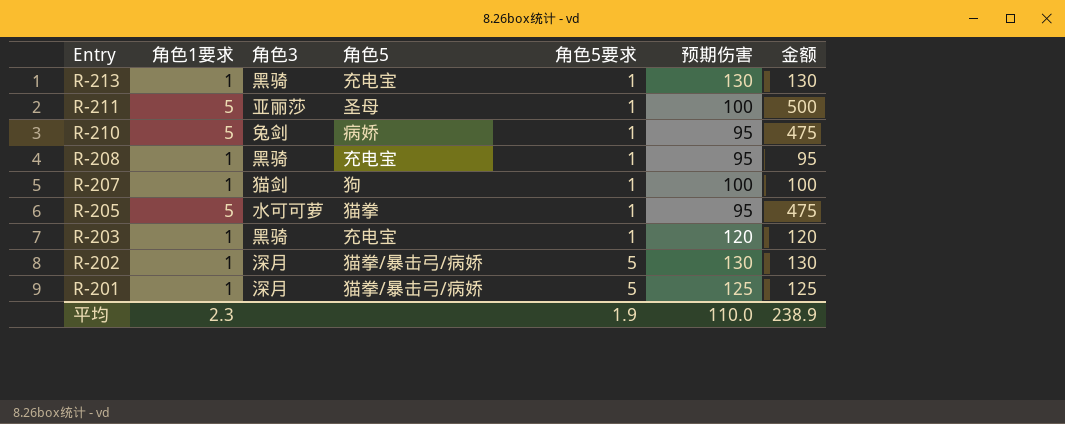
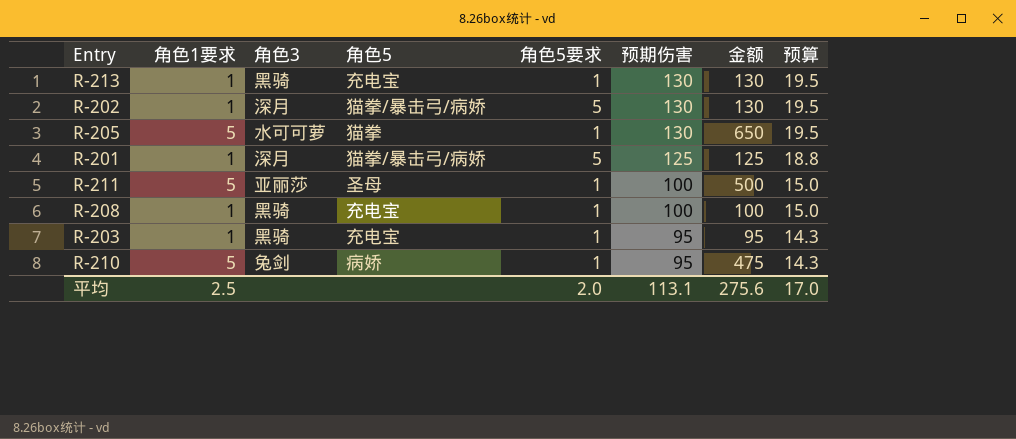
row order: Entry descending -> 预期伤害 descending
column 预算 | formula: none -> [预期伤害] * 0.15
row R-207: 1 | 猫剑 | 狗 | 1 | 100 | 100 -> none
R-205 | 预期伤害: 95 -> 130
R-205 | 金额: 475 -> 650
R-208 | 预期伤害: 95 -> 100
R-208 | 金额: 95 -> 100
R-203 | 预期伤害: 120 -> 95
R-203 | 金额: 120 -> 95
平均 | 角色1要求: 2.3 -> 2.5
平均 | 角色5要求: 1.9 -> 2.0
平均 | 预期伤害: 110.0 -> 113.1
平均 | 金额: 238.9 -> 275.6

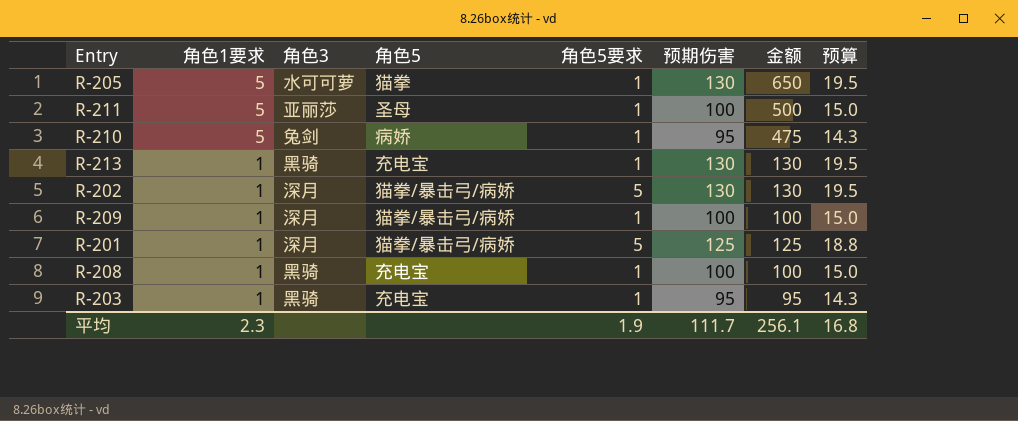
row order: 预期伤害 descending -> 角色1要求 descending
row R-209: none -> 1 | 深月 | 猫拳/暴击弓/病娇 | 1 | 100 | 100 | 15.0
平均 | 角色1要求: 2.5 -> 2.3
平均 | 角色5要求: 2.0 -> 1.9
平均 | 预期伤害: 113.1 -> 111.7
平均 | 金额: 275.6 -> 256.1
平均 | 预算: 17.0 -> 16.8

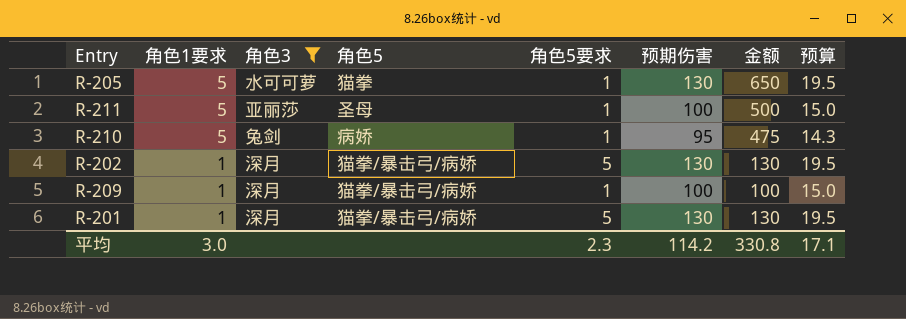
filter: none -> 角色3 != 黑骑
R-201 | 预期伤害: 125 -> 130
R-201 | 金额: 125 -> 130
R-201 | 预算: 18.8 -> 19.5
平均 | 角色1要求: 2.3 -> 3.0
平均 | 角色5要求: 1.9 -> 2.3
平均 | 预期伤害: 111.7 -> 114.2
平均 | 金额: 256.1 -> 330.8
平均 | 预算: 16.8 -> 17.1

